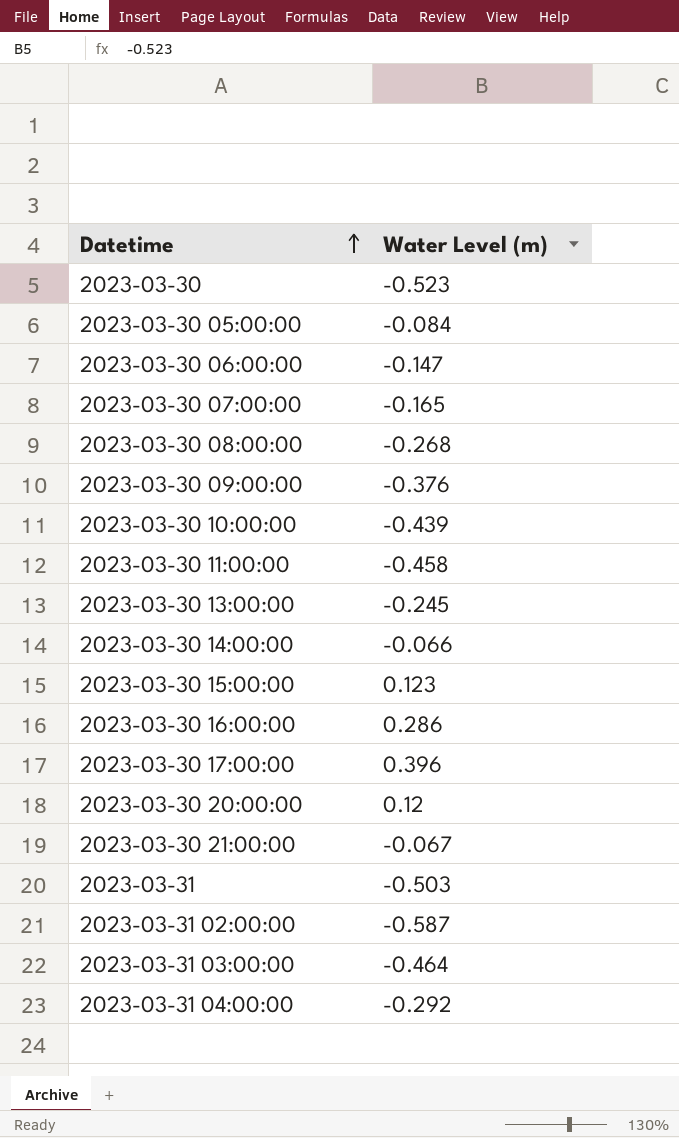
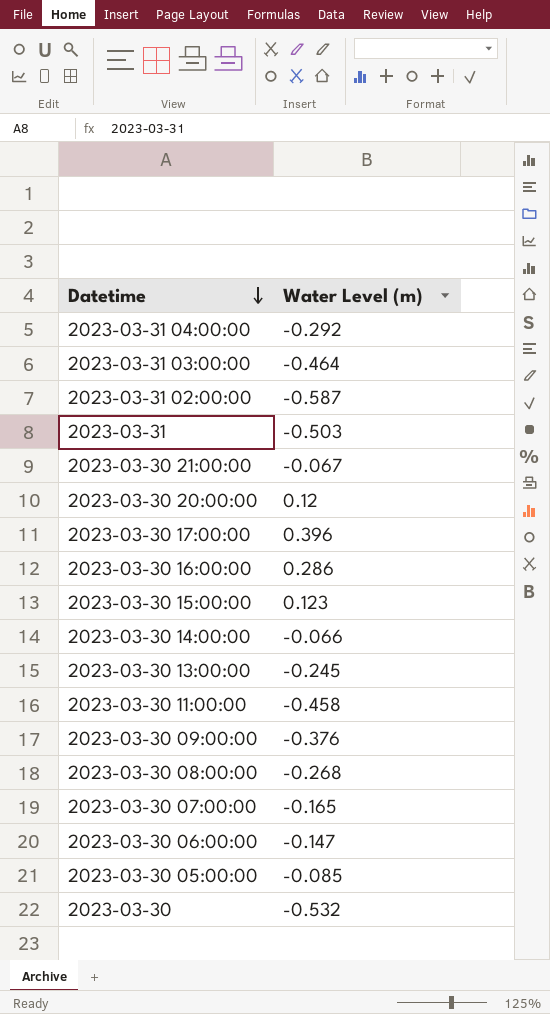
row order: Datetime ascending -> Datetime descending
row 2023-03-30 10:00:00: -0.439 -> none
2023-03-30 05:00:00 | Water Level (m): -0.084 -> -0.085
2023-03-30 | Water Level (m): -0.523 -> -0.532

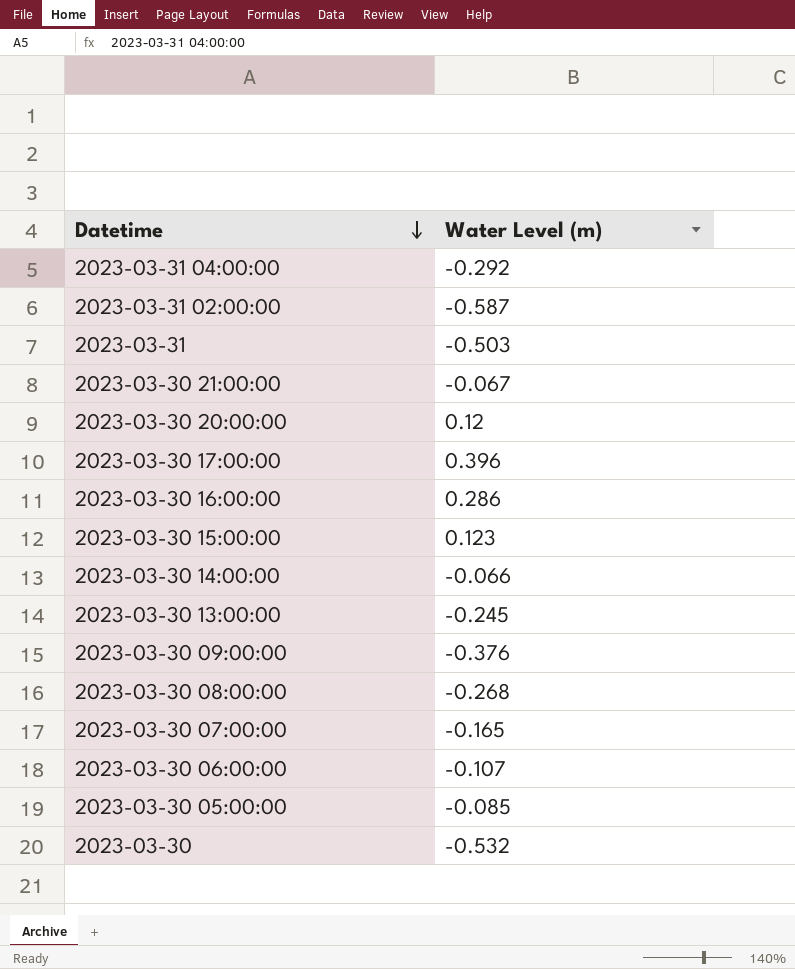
row 2023-03-31 03:00:00: -0.464 -> none
row 2023-03-30 11:00:00: -0.458 -> none
2023-03-30 06:00:00 | Water Level (m): -0.147 -> -0.107

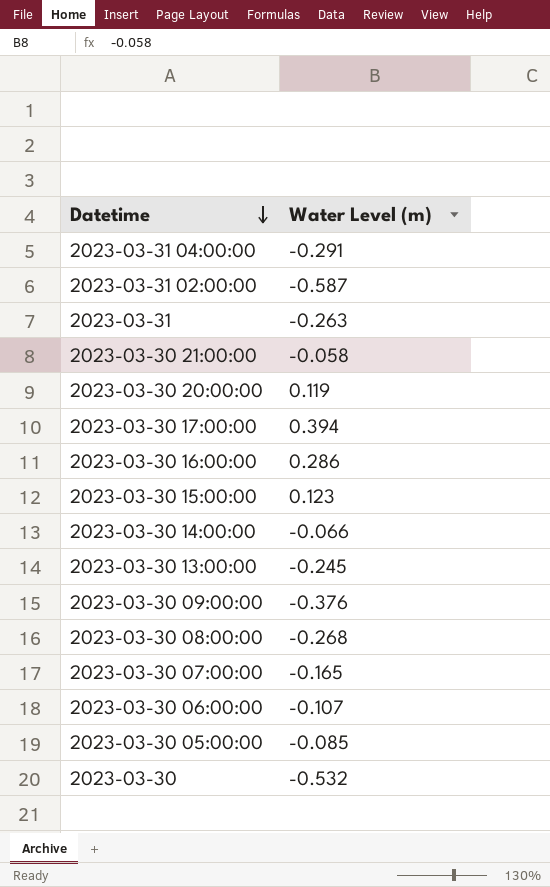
2023-03-31 04:00:00 | Water Level (m): -0.292 -> -0.291
2023-03-31 | Water Level (m): -0.503 -> -0.263
2023-03-30 21:00:00 | Water Level (m): -0.067 -> -0.058
2023-03-30 20:00:00 | Water Level (m): 0.12 -> 0.119
2023-03-30 17:00:00 | Water Level (m): 0.396 -> 0.394

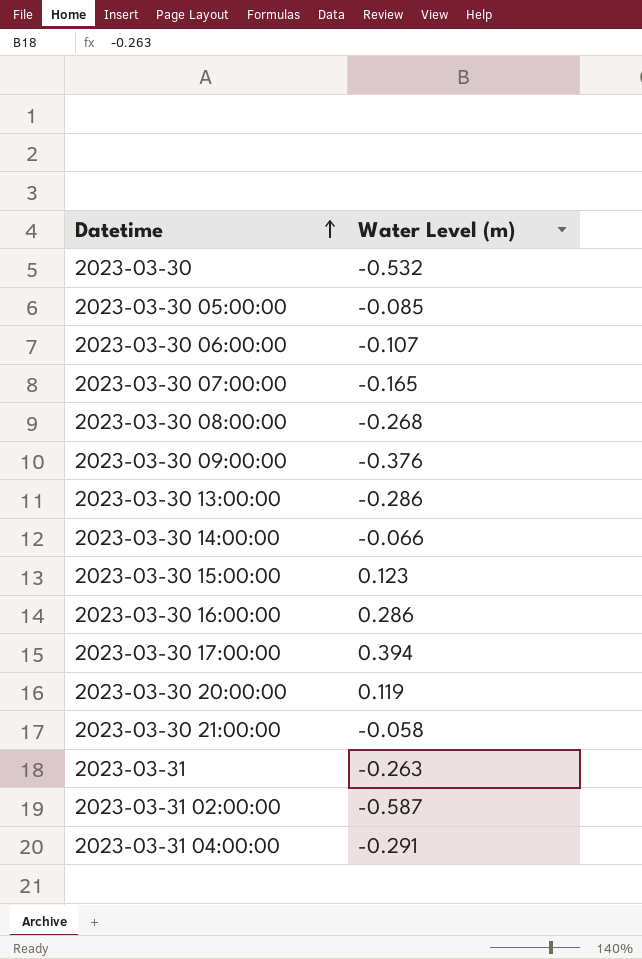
row order: Datetime descending -> Datetime ascending
2023-03-30 13:00:00 | Water Level (m): -0.245 -> -0.286

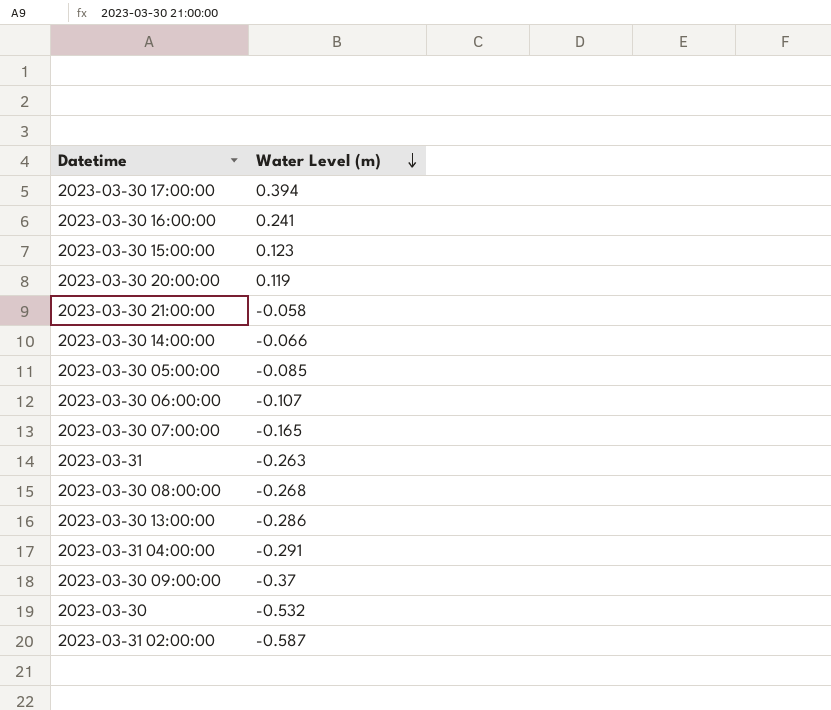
row order: Datetime ascending -> Water Level (m) descending
2023-03-30 16:00:00 | Water Level (m): 0.286 -> 0.241
2023-03-30 09:00:00 | Water Level (m): -0.376 -> -0.37

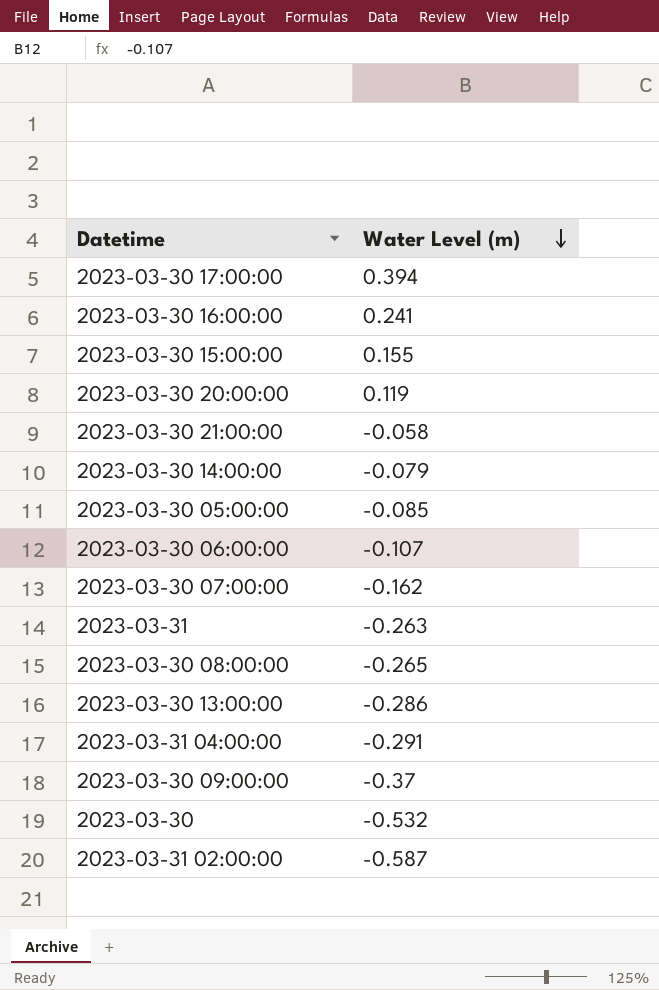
2023-03-30 15:00:00 | Water Level (m): 0.123 -> 0.155
2023-03-30 14:00:00 | Water Level (m): -0.066 -> -0.079
2023-03-30 07:00:00 | Water Level (m): -0.165 -> -0.162
2023-03-30 08:00:00 | Water Level (m): -0.268 -> -0.265

